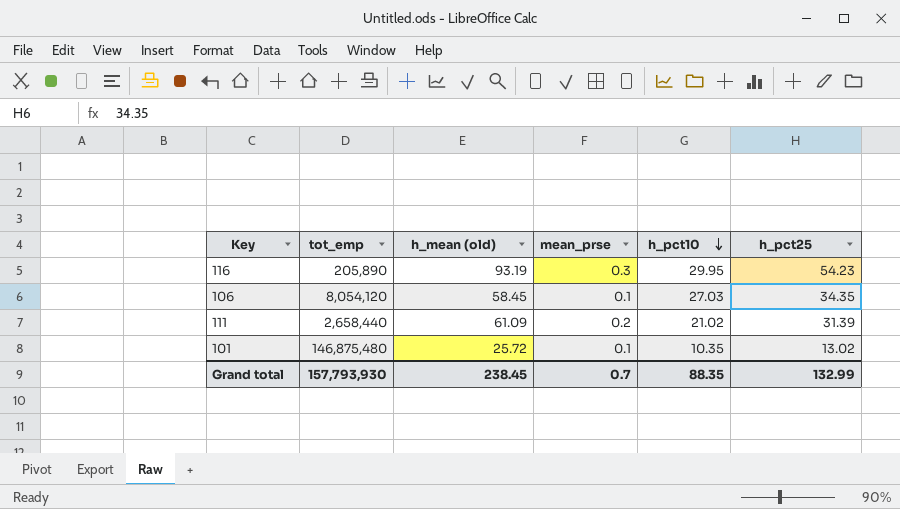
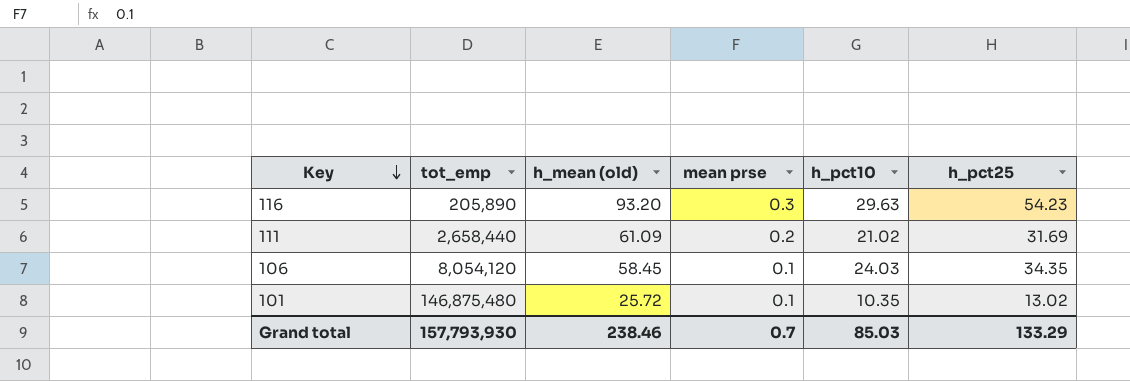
row order: h_pct10 descending -> Key descending
column name: mean_prse -> mean prse
116 | h_mean (old): 93.19 -> 93.20
116 | h_pct10: 29.95 -> 29.63
111 | h_pct25: 31.39 -> 31.69
106 | h_pct10: 27.03 -> 24.03
Grand total | h_mean (old): 238.45 -> 238.46
Grand total | h_pct10: 88.35 -> 85.03
Grand total | h_pct25: 132.99 -> 133.29

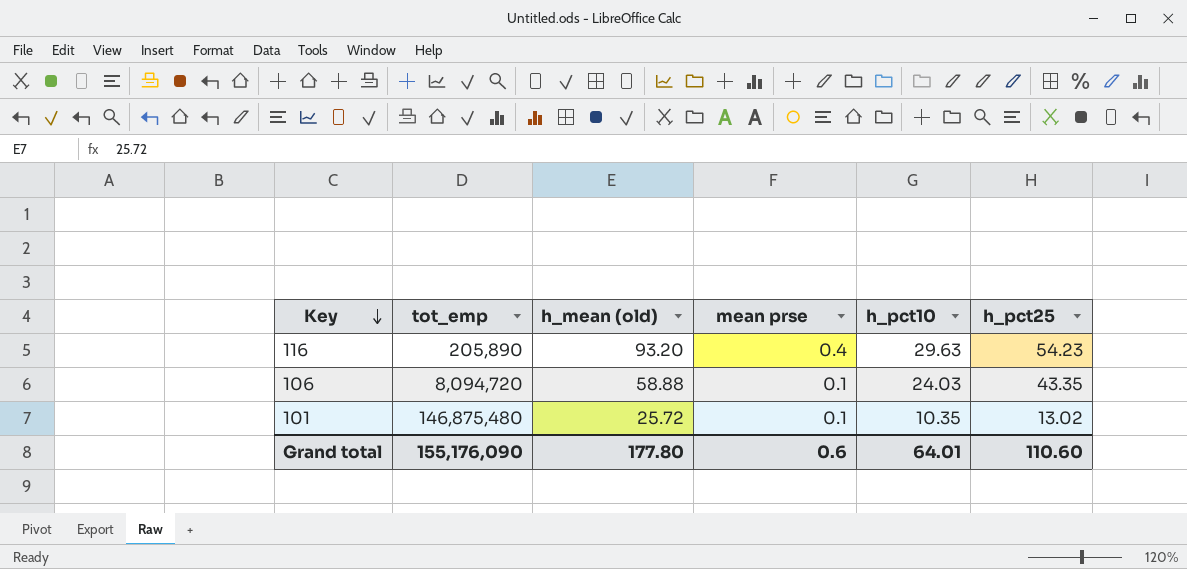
row 111: 2,658,440 | 61.09 | 0.2 | 21.02 | 31.69 -> none
116 | mean prse: 0.3 -> 0.4
106 | tot_emp: 8,054,120 -> 8,094,720
106 | h_mean (old): 58.45 -> 58.88
106 | h_pct25: 34.35 -> 43.35
Grand total | tot_emp: 157,793,930 -> 155,176,090
Grand total | h_mean (old): 238.46 -> 177.80
Grand total | mean prse: 0.7 -> 0.6
Grand total | h_pct10: 85.03 -> 64.01
Grand total | h_pct25: 133.29 -> 110.60

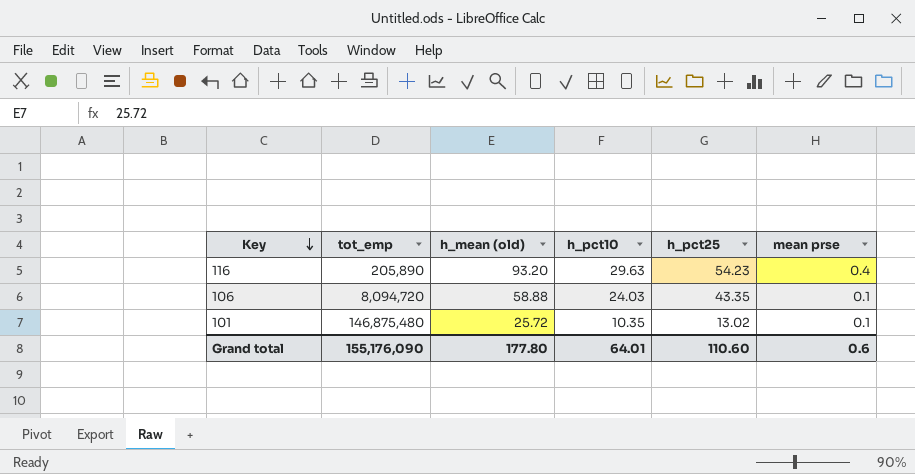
column mean prse | position: 4 -> 6

